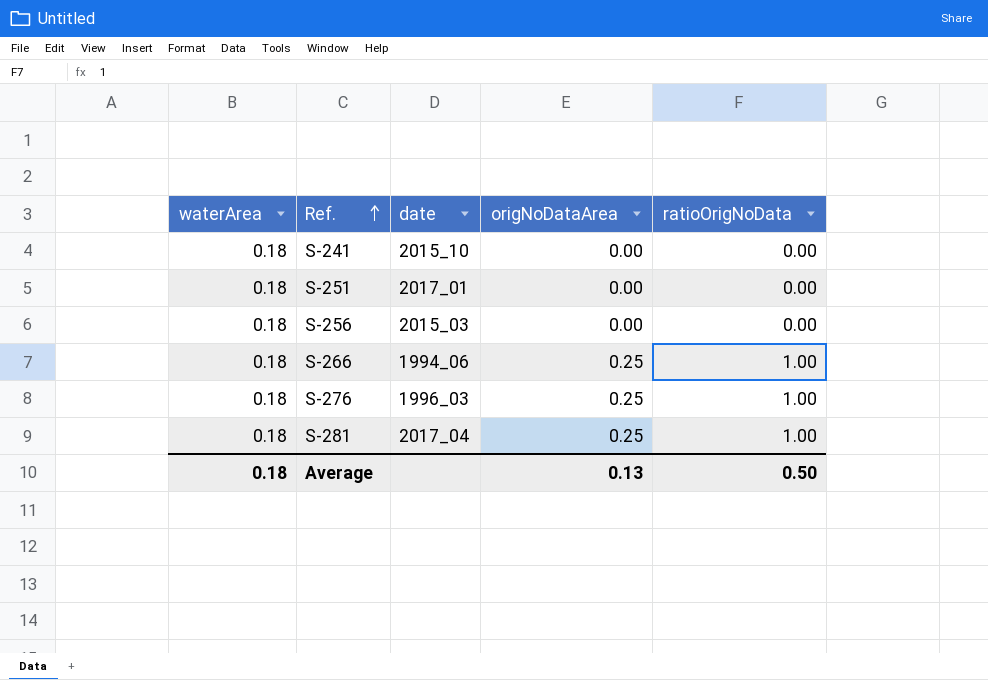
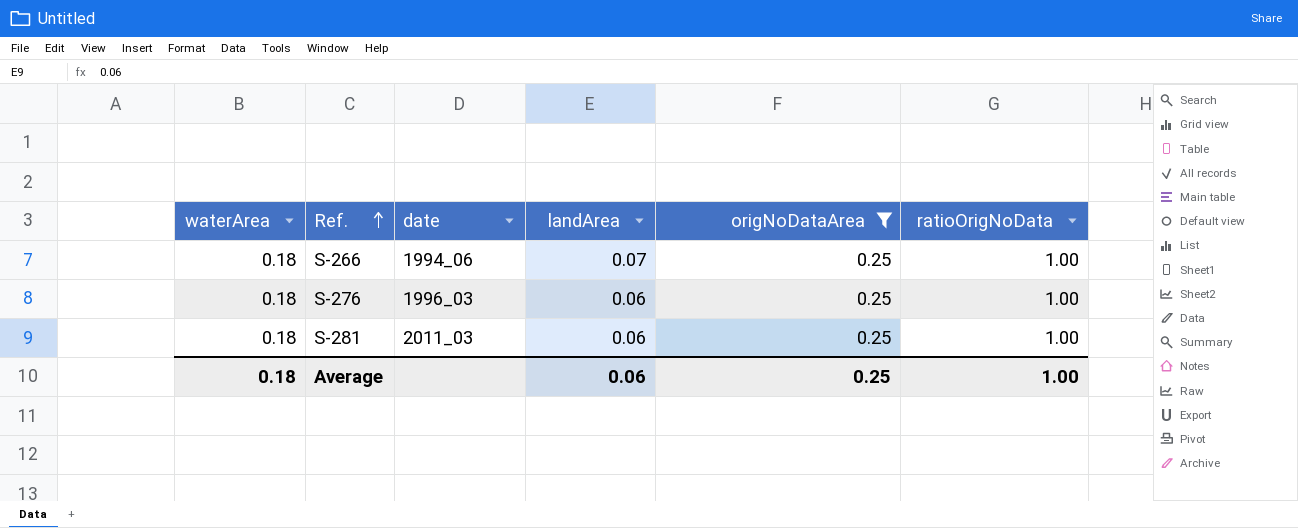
filter: none -> origNoDataArea = 0.25
column landArea | position: none -> 4
S-281 | date: 2017_04 -> 2011_03
Average | origNoDataArea: 0.13 -> 0.25
Average | ratioOrigNoData: 0.50 -> 1.00

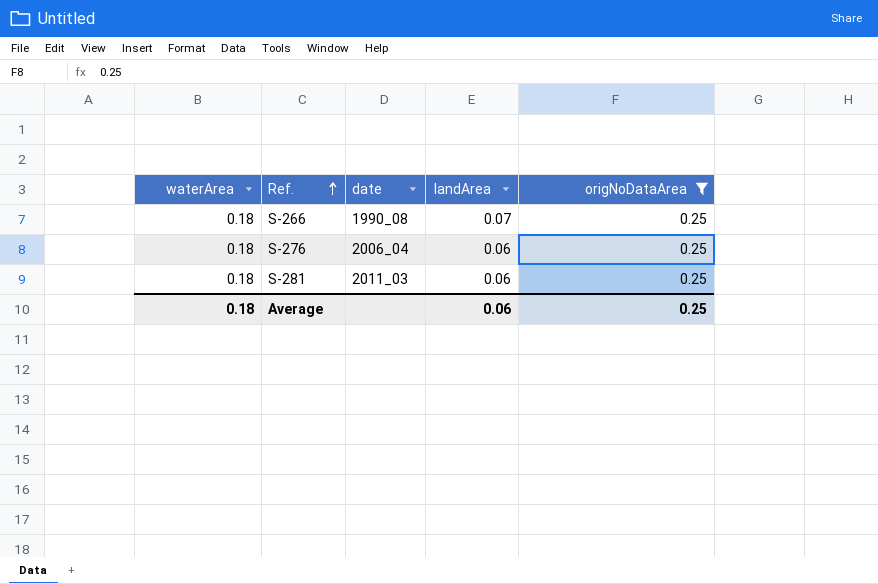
column ratioOrigNoData | position: 6 -> none
S-266 | date: 1994_06 -> 1990_08
S-276 | date: 1996_03 -> 2006_04

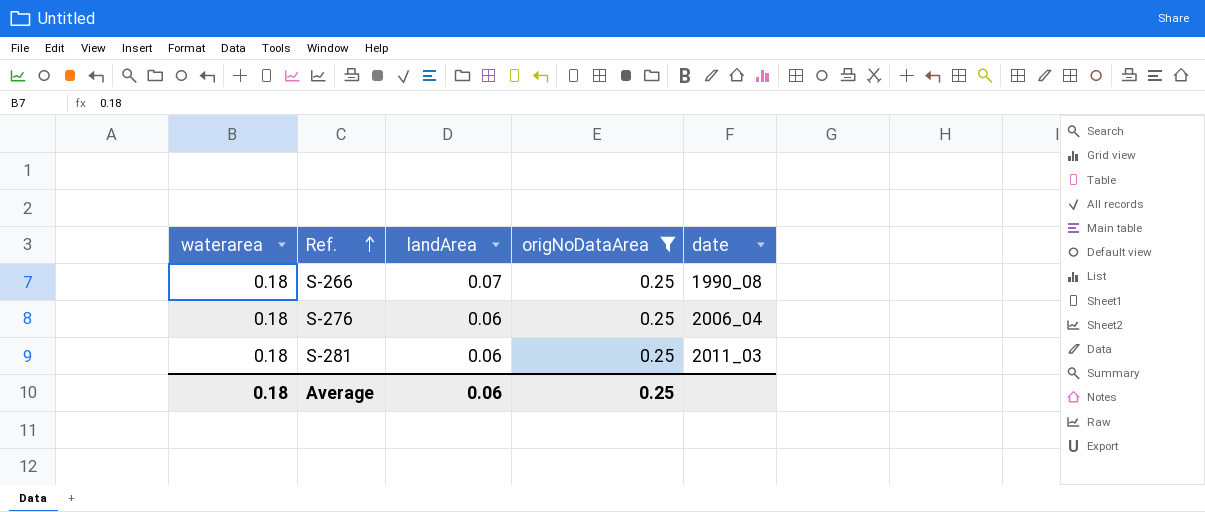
column name: waterArea -> waterarea
column date | position: 3 -> 5

